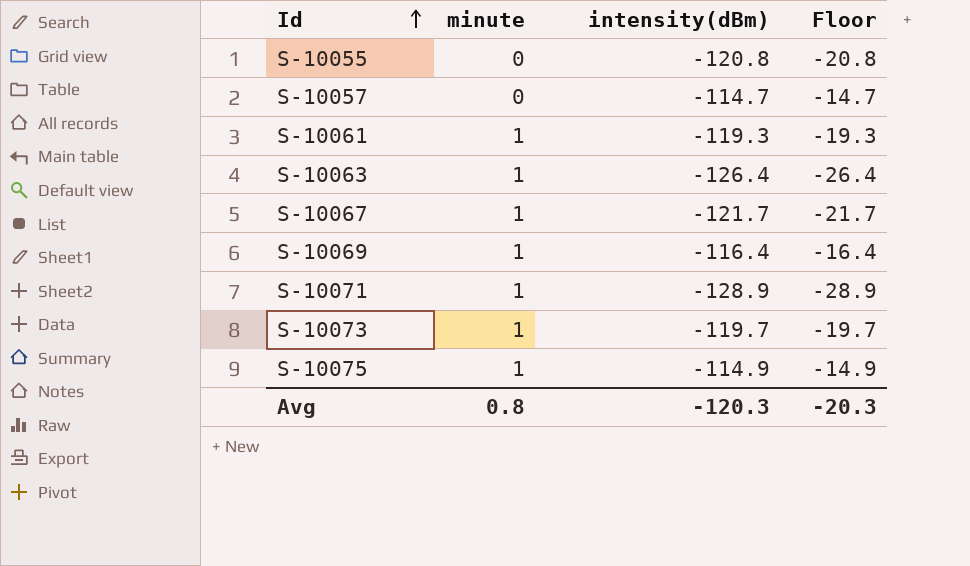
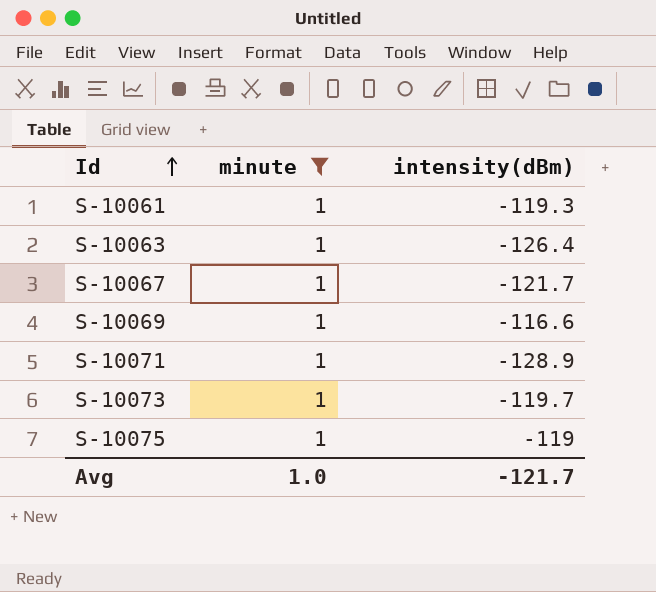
filter: none -> minute = 1
column Floor | formula: [intensity(dBm)] + 100 -> none
S-10069 | intensity(dBm): -116.4 -> -116.6
S-10075 | intensity(dBm): -114.9 -> -119
Avg | minute: 0.8 -> 1.0
Avg | intensity(dBm): -120.3 -> -121.7

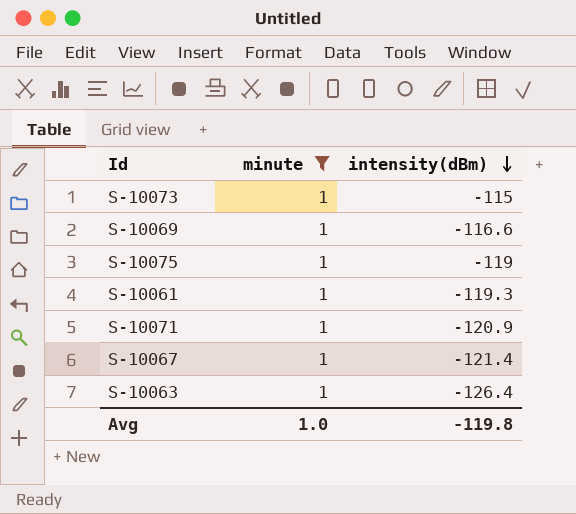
row order: Id ascending -> intensity(dBm) descending
S-10073 | intensity(dBm): -119.7 -> -115
S-10071 | intensity(dBm): -128.9 -> -120.9
S-10067 | intensity(dBm): -121.7 -> -121.4
Avg | intensity(dBm): -121.7 -> -119.8

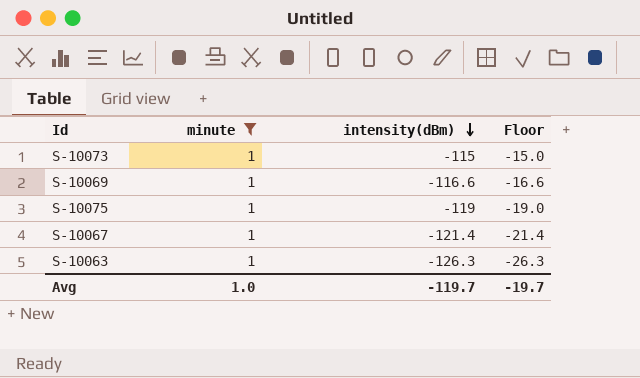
column Floor | formula: none -> [intensity(dBm)] + 100
row S-10061: 1 | -119.3 -> none
row S-10071: 1 | -120.9 -> none
S-10063 | intensity(dBm): -126.4 -> -126.3
Avg | intensity(dBm): -119.8 -> -119.7

